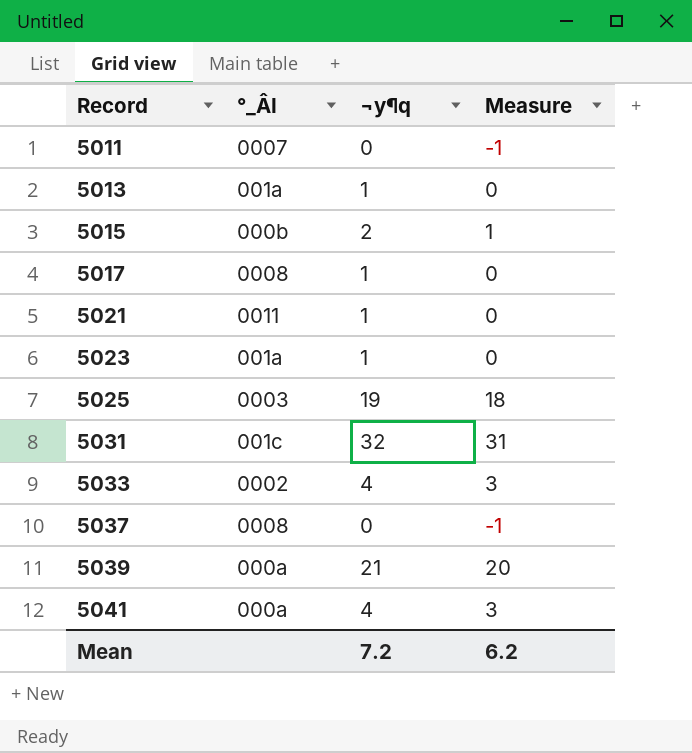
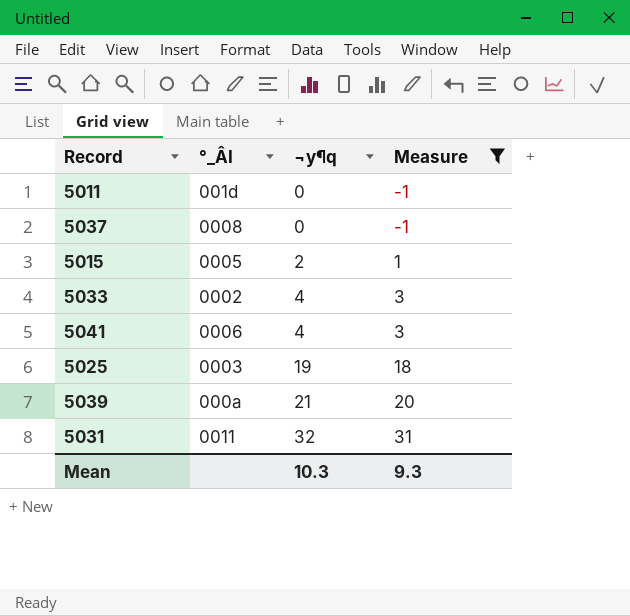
filter: none -> Measure != 0
row order: Record ascending -> ¬y¶q ascending
5011 | °_ÂI: 0007 -> 001d
5015 | °_ÂI: 000b -> 0005
5041 | °_ÂI: 000a -> 0006
5031 | °_ÂI: 001c -> 0011
Mean | ¬y¶q: 7.2 -> 10.3
Mean | Measure: 6.2 -> 9.3

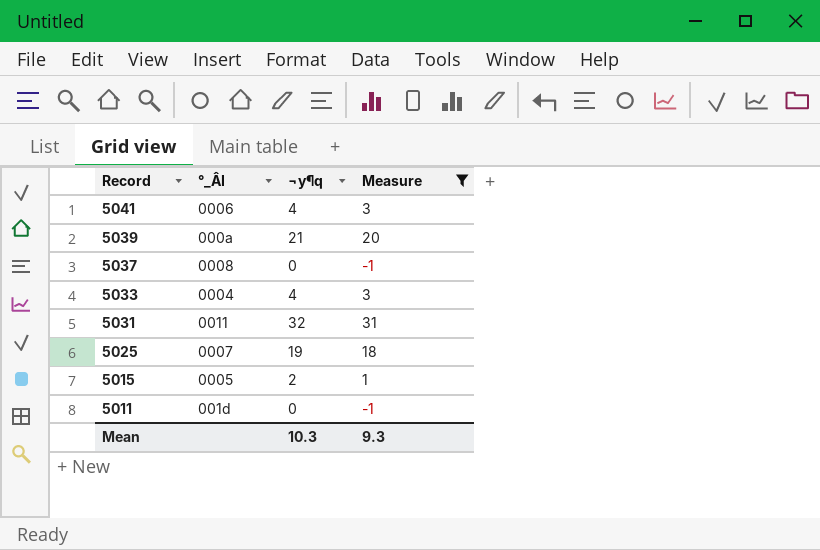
row order: ¬y¶q ascending -> Record descending
5033 | °_ÂI: 0002 -> 0004
5025 | °_ÂI: 0003 -> 0007

